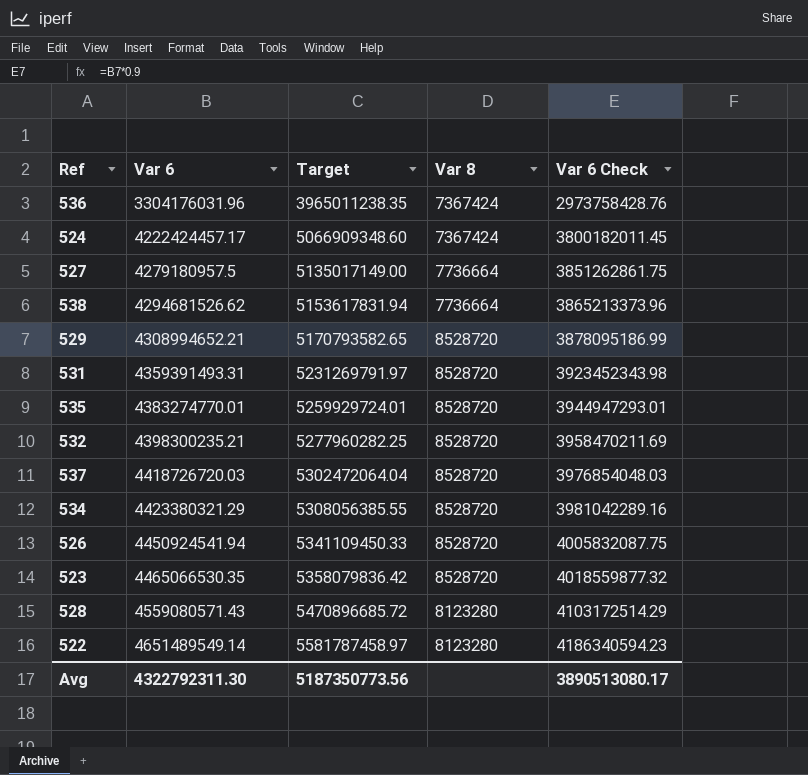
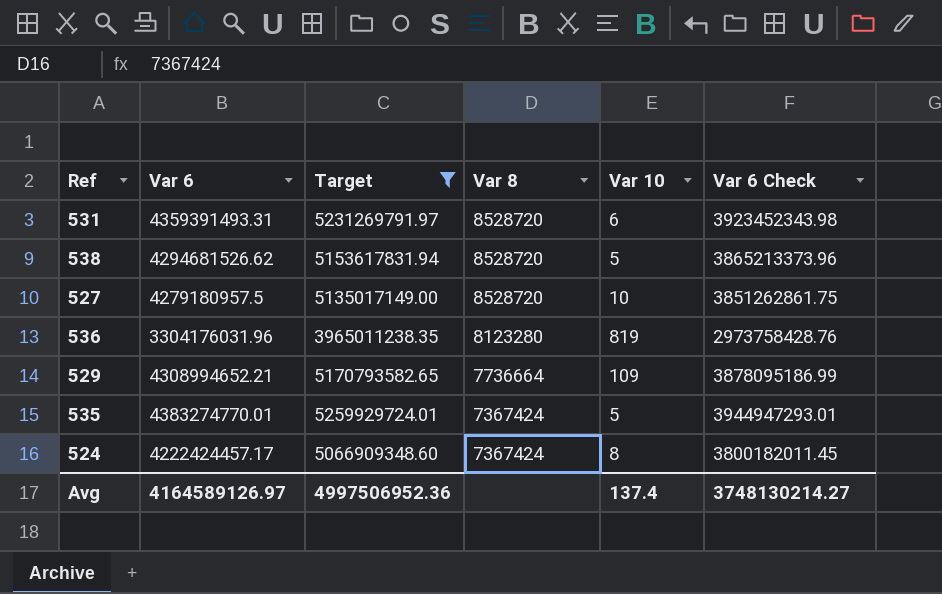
filter: none -> Target <= 5259929724.01
row order: Var 6 ascending -> Var 8 descending
column Var 10 | position: none -> 5
538 | Var 8: 7736664 -> 8528720
527 | Var 8: 7736664 -> 8528720
536 | Var 8: 7367424 -> 8123280
529 | Var 8: 8528720 -> 7736664
535 | Var 8: 8528720 -> 7367424
Avg | Var 6: 4322792311.30 -> 4164589126.97
Avg | Target: 5187350773.56 -> 4997506952.36
Avg | Var 6 Check: 3890513080.17 -> 3748130214.27

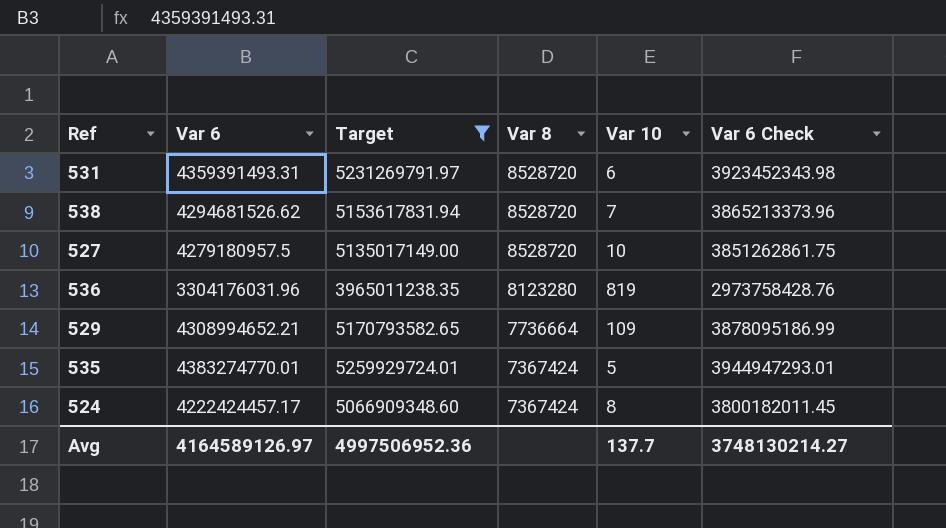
538 | Var 10: 5 -> 7
Avg | Var 10: 137.4 -> 137.7

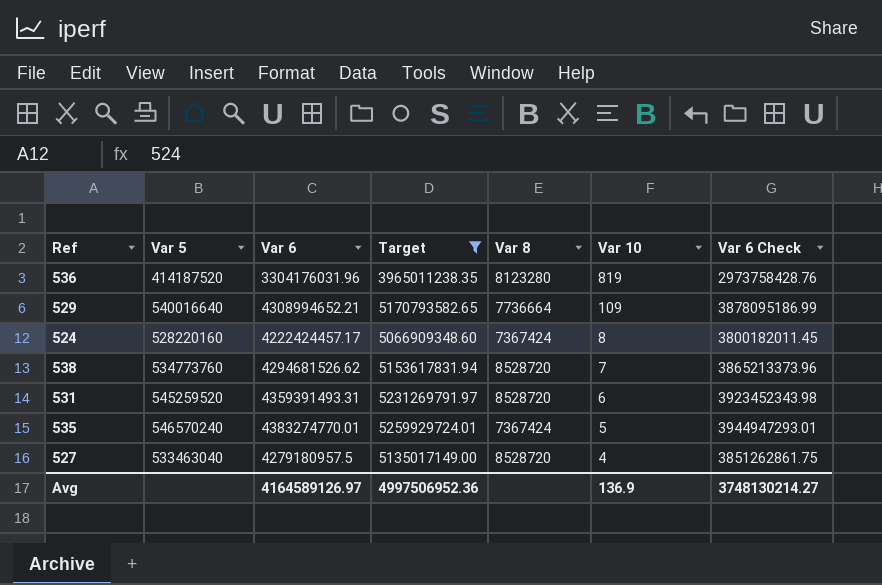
row order: Var 8 descending -> Var 10 descending
column Var 5 | position: none -> 2
527 | Var 10: 10 -> 4
Avg | Var 10: 137.7 -> 136.9

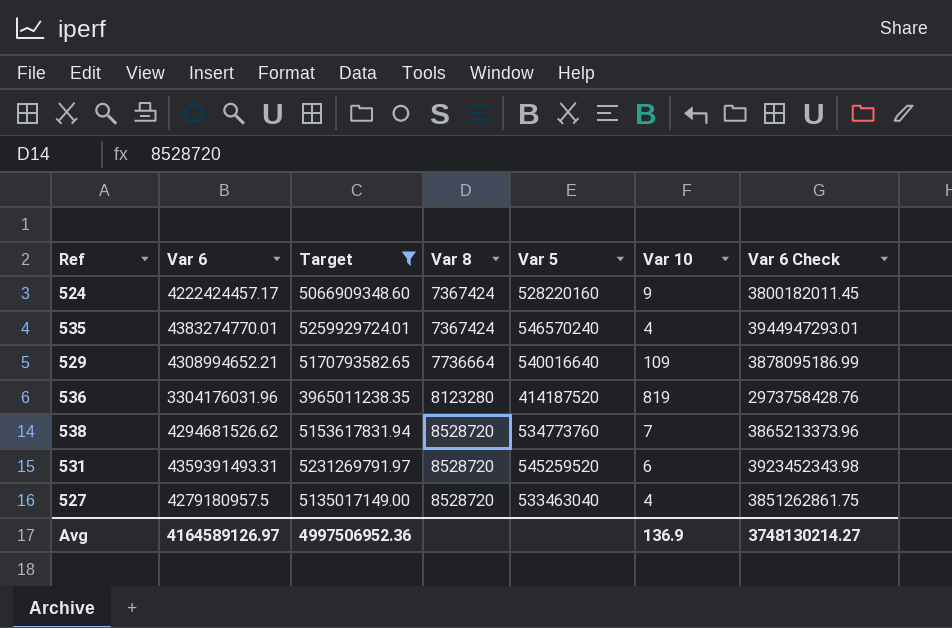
row order: Var 10 descending -> Var 8 ascending
column Var 5 | position: 2 -> 5
524 | Var 10: 8 -> 9
535 | Var 10: 5 -> 4

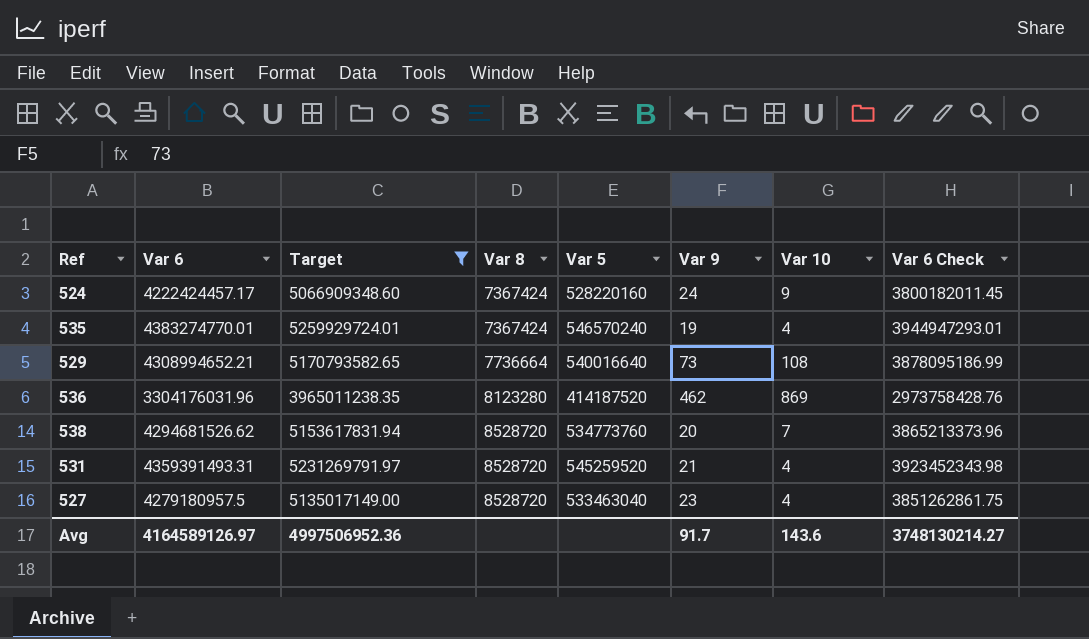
column Var 9 | position: none -> 6
529 | Var 10: 109 -> 108
536 | Var 10: 819 -> 869
531 | Var 10: 6 -> 4
Avg | Var 10: 136.9 -> 143.6

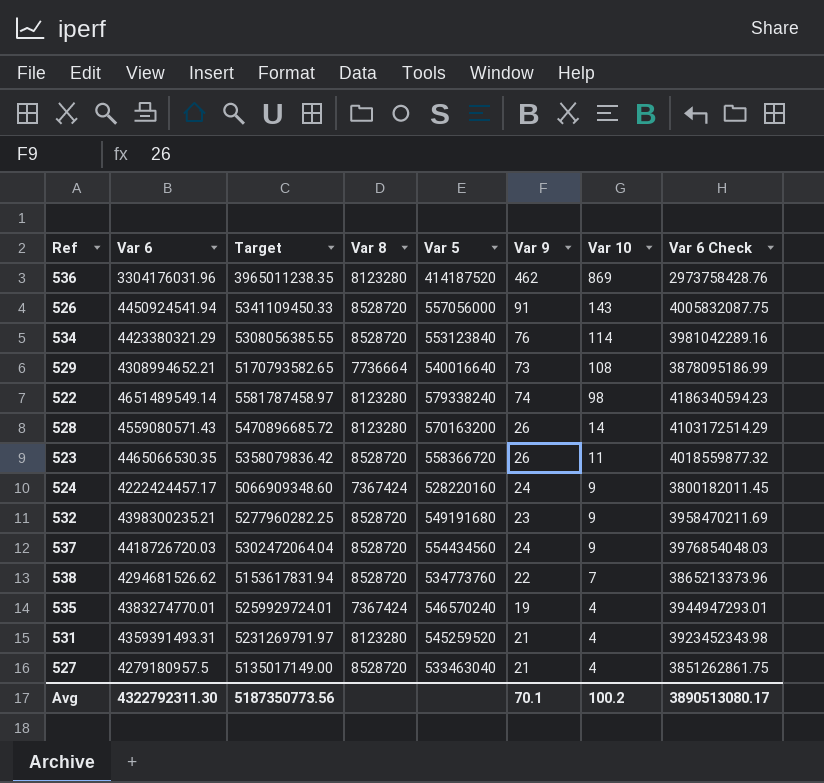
filter: Target <= 5259929724.01 -> none
row order: Var 8 ascending -> Var 10 descending
538 | Var 9: 20 -> 22
531 | Var 8: 8528720 -> 8123280
527 | Var 9: 23 -> 21
Avg | Var 6: 4164589126.97 -> 4322792311.30
Avg | Target: 4997506952.36 -> 5187350773.56
Avg | Var 9: 91.7 -> 70.1
Avg | Var 10: 143.6 -> 100.2
Avg | Var 6 Check: 3748130214.27 -> 3890513080.17

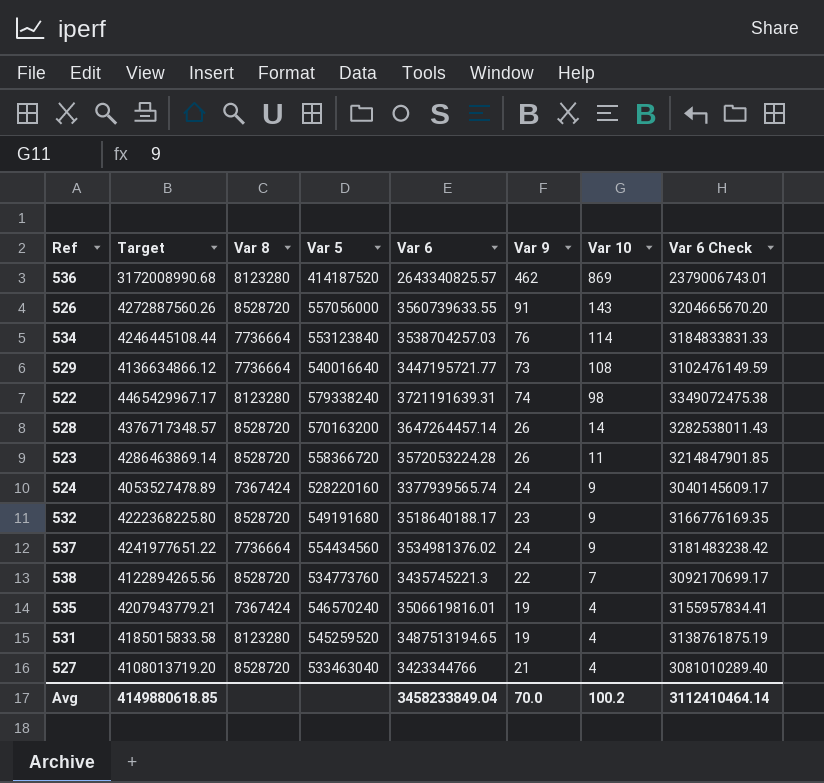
column Var 6 | position: 2 -> 5
536 | Target: 3965011238.35 -> 3172008990.68
536 | Var 6: 3304176031.96 -> 2643340825.57
536 | Var 6 Check: 2973758428.76 -> 2379006743.01
526 | Target: 5341109450.33 -> 4272887560.26
526 | Var 6: 4450924541.94 -> 3560739633.55
526 | Var 6 Check: 4005832087.75 -> 3204665670.20
534 | Target: 5308056385.55 -> 4246445108.44
534 | Var 8: 8528720 -> 7736664
534 | Var 6: 4423380321.29 -> 3538704257.03
534 | Var 6 Check: 3981042289.16 -> 3184833831.33
529 | Target: 5170793582.65 -> 4136634866.12
529 | Var 6: 4308994652.21 -> 3447195721.77
529 | Var 6 Check: 3878095186.99 -> 3102476149.59
522 | Target: 5581787458.97 -> 4465429967.17
522 | Var 6: 4651489549.14 -> 3721191639.31
522 | Var 6 Check: 4186340594.23 -> 3349072475.38
528 | Target: 5470896685.72 -> 4376717348.57
528 | Var 8: 8123280 -> 8528720
528 | Var 6: 4559080571.43 -> 3647264457.14
528 | Var 6 Check: 4103172514.29 -> 3282538011.43
523 | Target: 5358079836.42 -> 4286463869.14
523 | Var 6: 4465066530.35 -> 3572053224.28
523 | Var 6 Check: 4018559877.32 -> 3214847901.85
524 | Target: 5066909348.60 -> 4053527478.89
524 | Var 6: 4222424457.17 -> 3377939565.74
524 | Var 6 Check: 3800182011.45 -> 3040145609.17
532 | Target: 5277960282.25 -> 4222368225.80
532 | Var 6: 4398300235.21 -> 3518640188.17
532 | Var 6 Check: 3958470211.69 -> 3166776169.35
537 | Target: 5302472064.04 -> 4241977651.22
537 | Var 8: 8528720 -> 7736664
537 | Var 6: 4418726720.03 -> 3534981376.02
537 | Var 6 Check: 3976854048.03 -> 3181483238.42
538 | Target: 5153617831.94 -> 4122894265.56
538 | Var 6: 4294681526.62 -> 3435745221.3
538 | Var 6 Check: 3865213373.96 -> 3092170699.17
535 | Target: 5259929724.01 -> 4207943779.21
535 | Var 6: 4383274770.01 -> 3506619816.01
535 | Var 6 Check: 3944947293.01 -> 3155957834.41
531 | Target: 5231269791.97 -> 4185015833.58
531 | Var 6: 4359391493.31 -> 3487513194.65
531 | Var 9: 21 -> 19
531 | Var 6 Check: 3923452343.98 -> 3138761875.19
527 | Target: 5135017149.00 -> 4108013719.20
527 | Var 6: 4279180957.5 -> 3423344766
527 | Var 6 Check: 3851262861.75 -> 3081010289.40
Avg | Target: 5187350773.56 -> 4149880618.85
Avg | Var 6: 4322792311.30 -> 3458233849.04
Avg | Var 9: 70.1 -> 70.0
Avg | Var 6 Check: 3890513080.17 -> 3112410464.14

